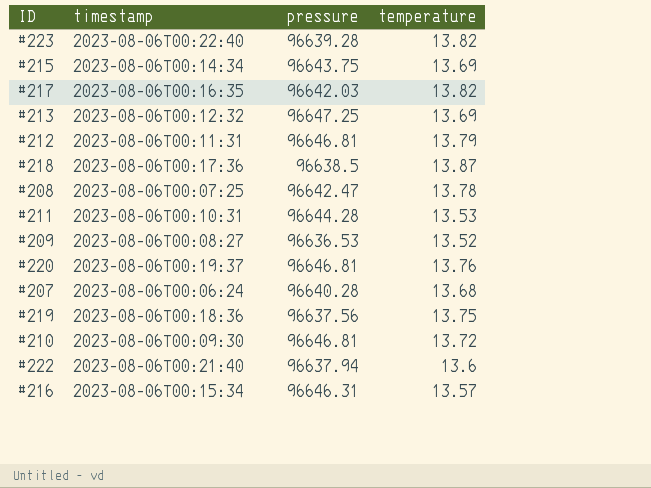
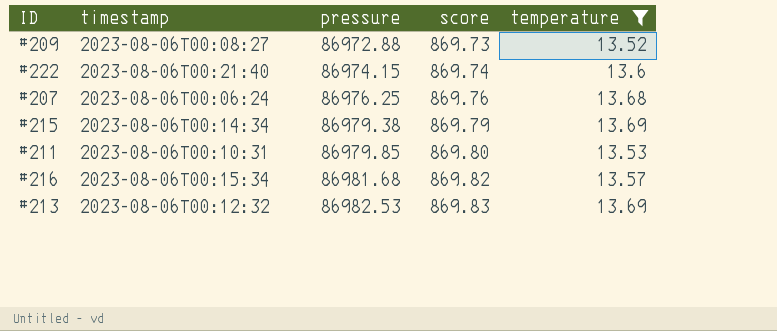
filter: none -> temperature <= 13.69
row order: none -> pressure ascending
column score | formula: none -> [pressure] * 0.01
#209 | pressure: 96636.53 -> 86972.88
#222 | pressure: 96637.94 -> 86974.15
#207 | pressure: 96640.28 -> 86976.25
#215 | pressure: 96643.75 -> 86979.38
#211 | pressure: 96644.28 -> 86979.85
#216 | pressure: 96646.31 -> 86981.68
#213 | pressure: 96647.25 -> 86982.53

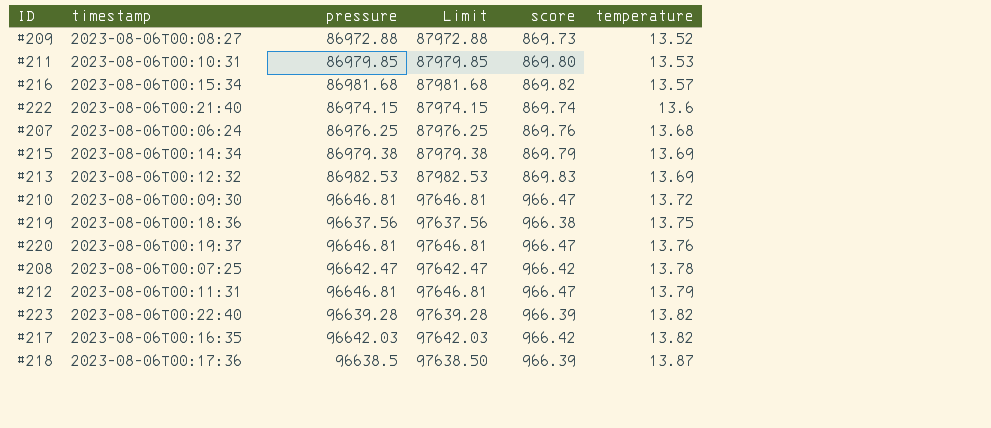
filter: temperature <= 13.69 -> none
row order: pressure ascending -> temperature ascending
column Limit | formula: none -> [pressure] + 1000

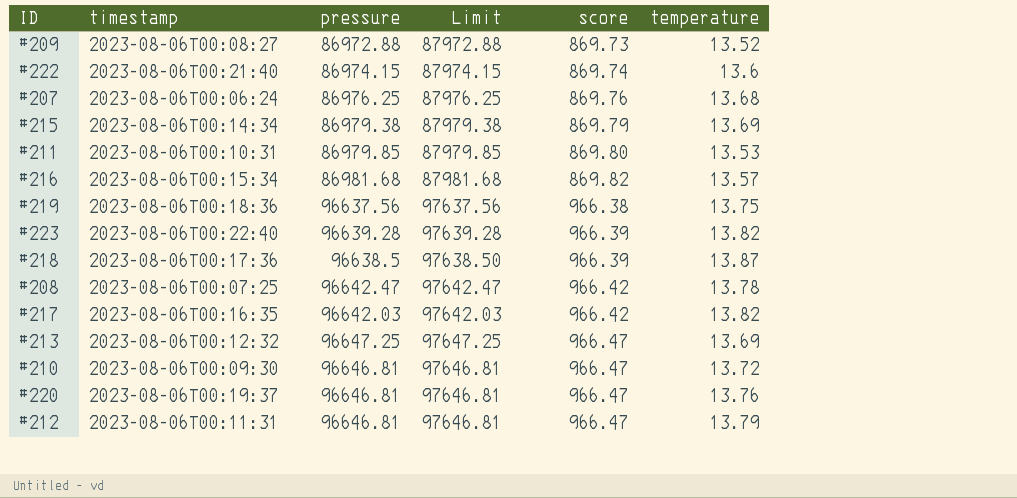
row order: temperature ascending -> score ascending
#213 | pressure: 86982.53 -> 96647.25
#213 | Limit: 87982.53 -> 97647.25
#213 | score: 869.83 -> 966.47

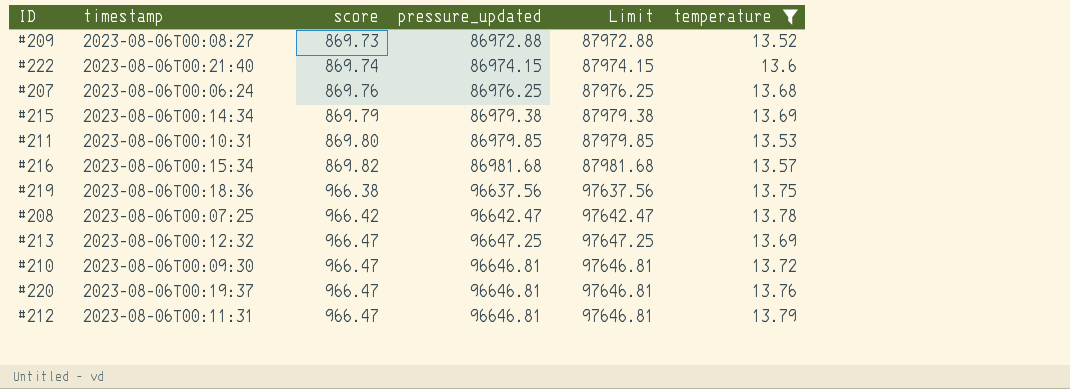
filter: none -> temperature <= 13.79
column score | position: 5 -> 3
column name: pressure -> pressure_updated

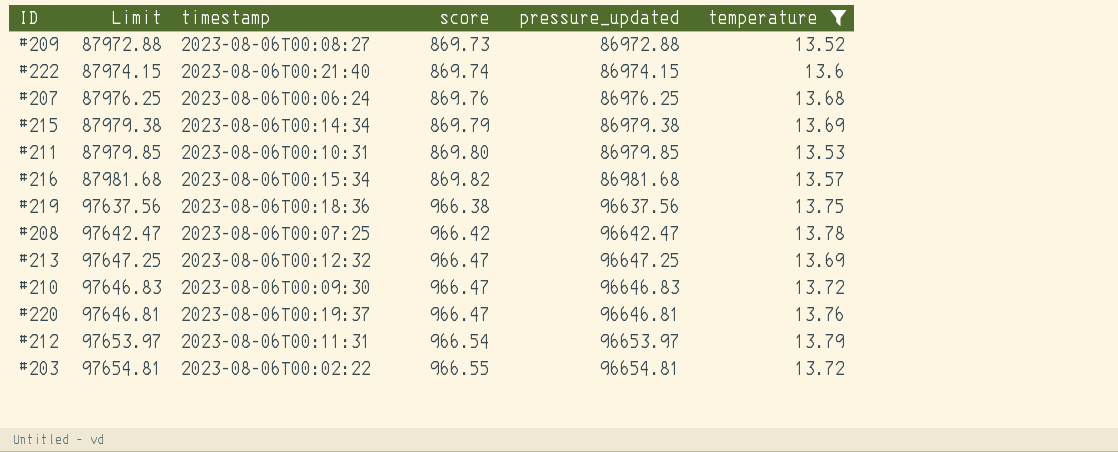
column Limit | position: 5 -> 2
#210 | Limit: 97646.81 -> 97646.83
#210 | pressure_updated: 96646.81 -> 96646.83
#212 | Limit: 97646.81 -> 97653.97
#212 | score: 966.47 -> 966.54
#212 | pressure_updated: 96646.81 -> 96653.97
row #203: none -> 97654.81 | 2023-08-06T00:02:22 | 966.55 | 96654.81 | 13.72

